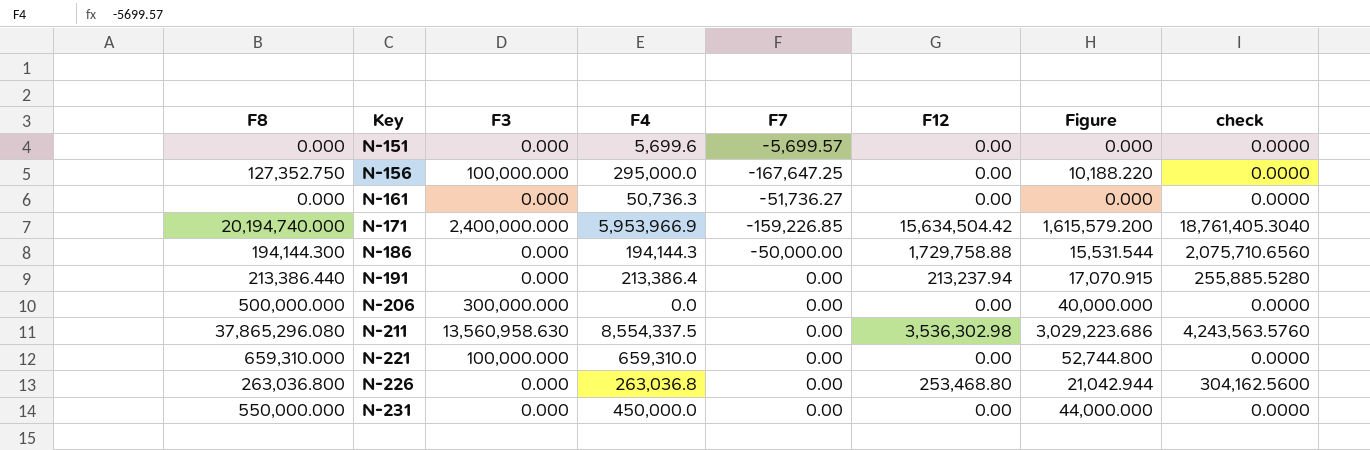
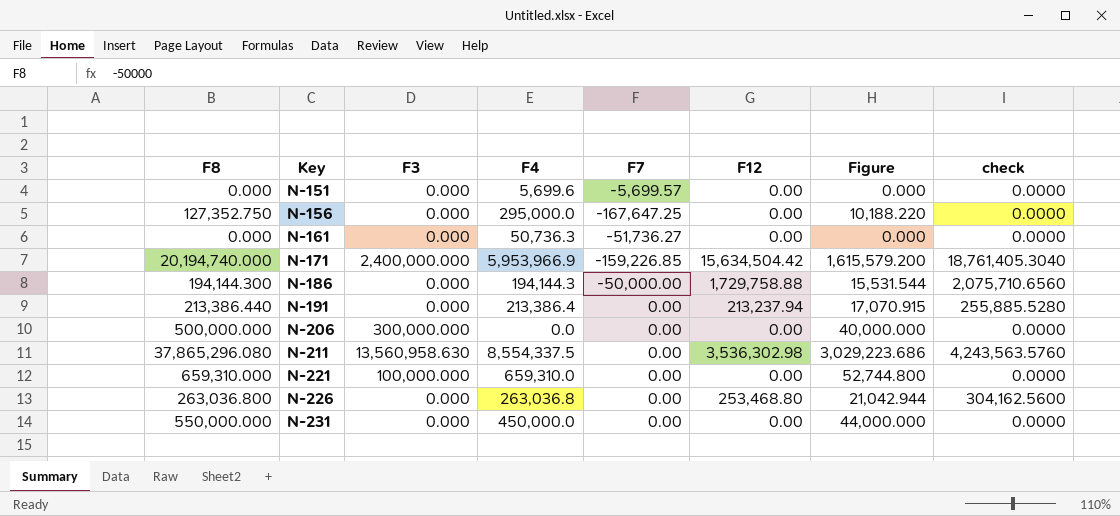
N-156 | F3: 100,000.000 -> 0.000

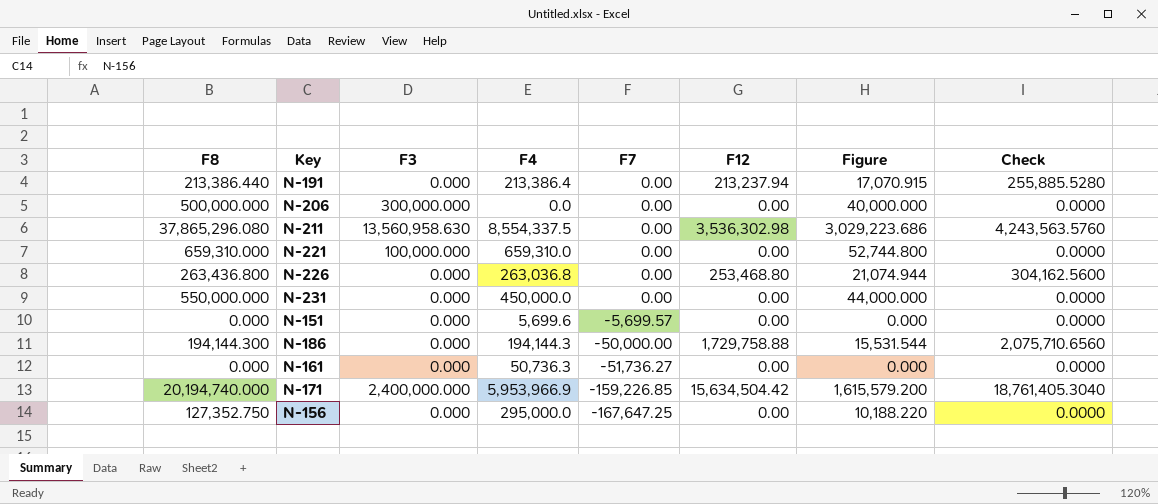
row order: Key ascending -> F7 descending
column name: check -> Check
N-226 | F8: 263,036.800 -> 263,436.800
N-226 | Figure: 21,042.944 -> 21,074.944

